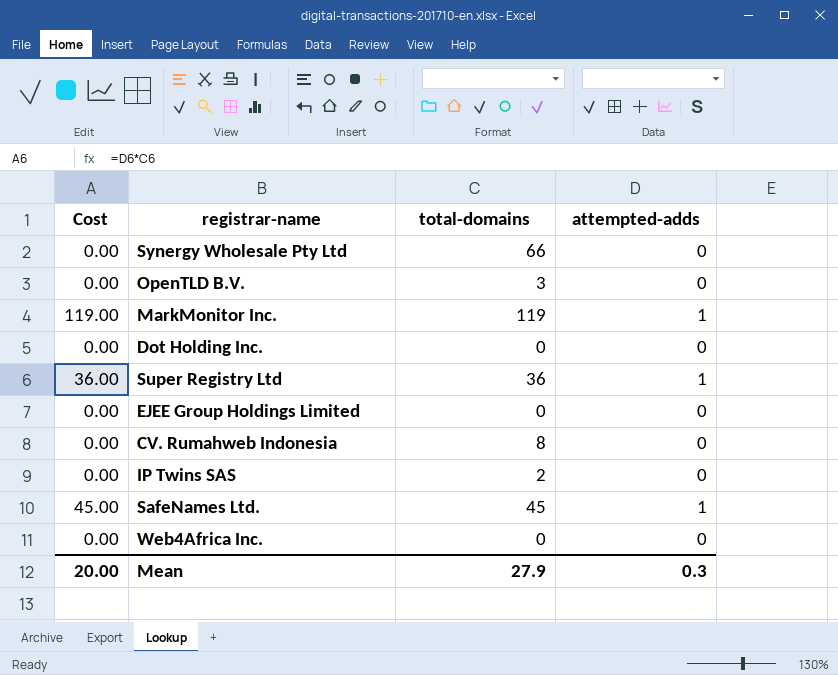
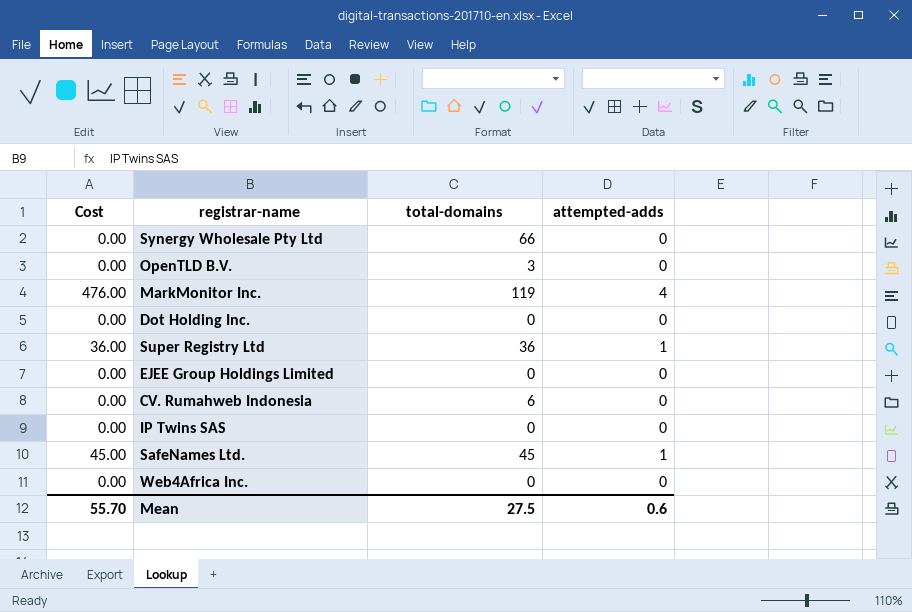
MarkMonitor Inc. | Cost: 119.00 -> 476.00
MarkMonitor Inc. | attempted-adds: 1 -> 4
CV. Rumahweb Indonesia | total-domains: 8 -> 6
IP Twins SAS | total-domains: 2 -> 0
Mean | Cost: 20.00 -> 55.70
Mean | total-domains: 27.9 -> 27.5
Mean | attempted-adds: 0.3 -> 0.6

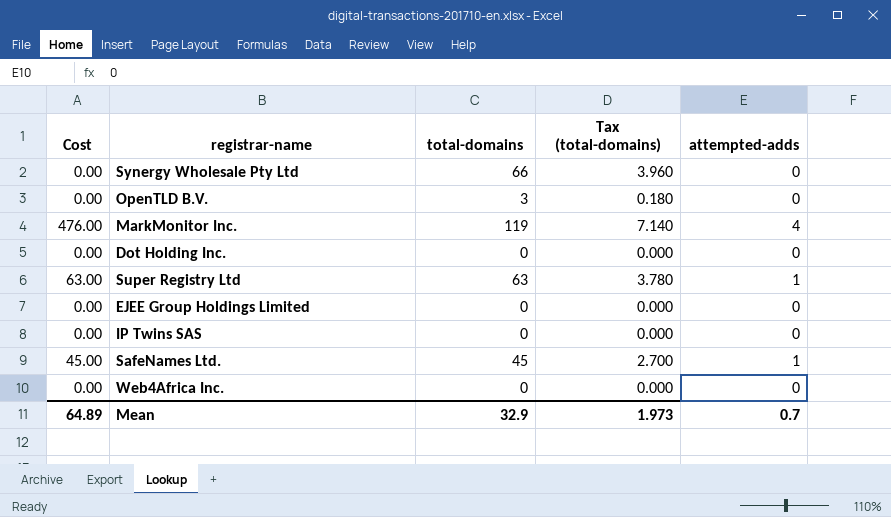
column Tax (total-domains) | formula: none -> [total-domains] * 0.06
row CV. Rumahweb Indonesia: 0.00 | 6 | 0 -> none
Super Registry Ltd | Cost: 36.00 -> 63.00
Super Registry Ltd | total-domains: 36 -> 63
Mean | Cost: 55.70 -> 64.89
Mean | total-domains: 27.5 -> 32.9
Mean | attempted-adds: 0.6 -> 0.7

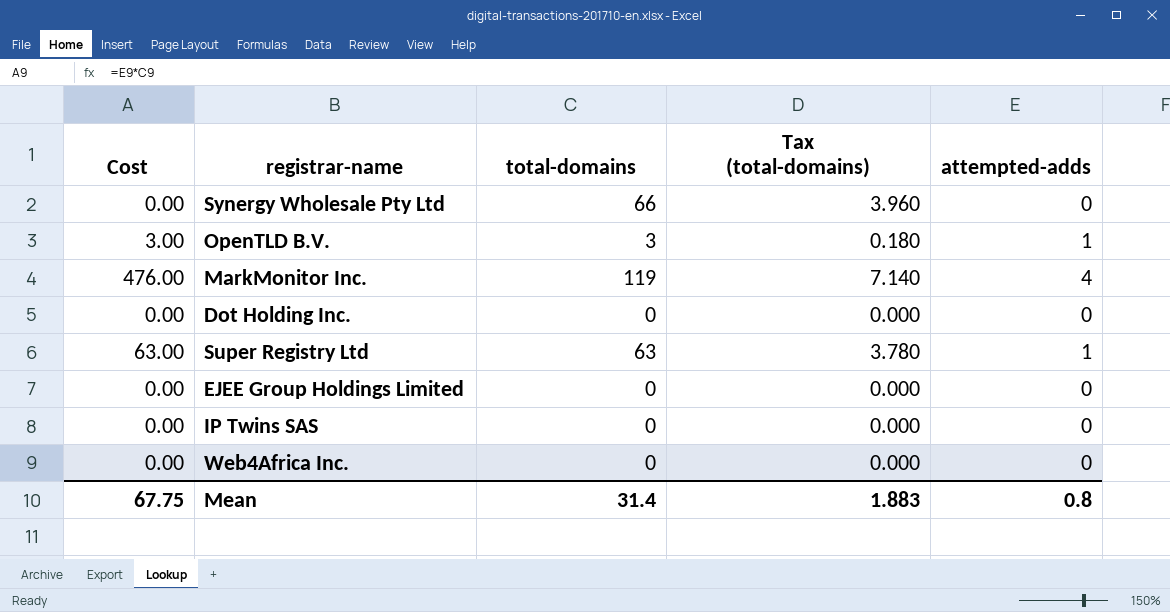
row SafeNames Ltd.: 45.00 | 45 | 2.700 | 1 -> none
OpenTLD B.V. | Cost: 0.00 -> 3.00
OpenTLD B.V. | attempted-adds: 0 -> 1
Mean | Cost: 64.89 -> 67.75
Mean | total-domains: 32.9 -> 31.4
Mean | Tax (total-domains): 1.973 -> 1.883
Mean | attempted-adds: 0.7 -> 0.8

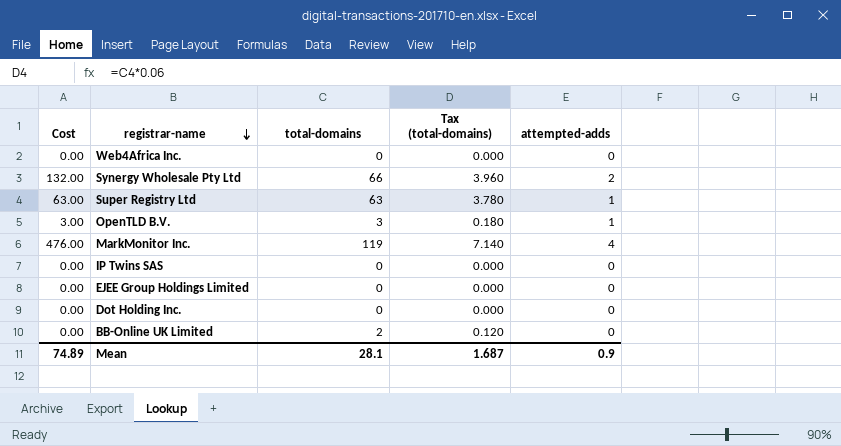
row order: none -> registrar-name descending
Synergy Wholesale Pty Ltd | Cost: 0.00 -> 132.00
Synergy Wholesale Pty Ltd | attempted-adds: 0 -> 2
row BB-Online UK Limited: none -> 0.00 | 2 | 0.120 | 0
Mean | Cost: 67.75 -> 74.89
Mean | total-domains: 31.4 -> 28.1
Mean | Tax (total-domains): 1.883 -> 1.687
Mean | attempted-adds: 0.8 -> 0.9

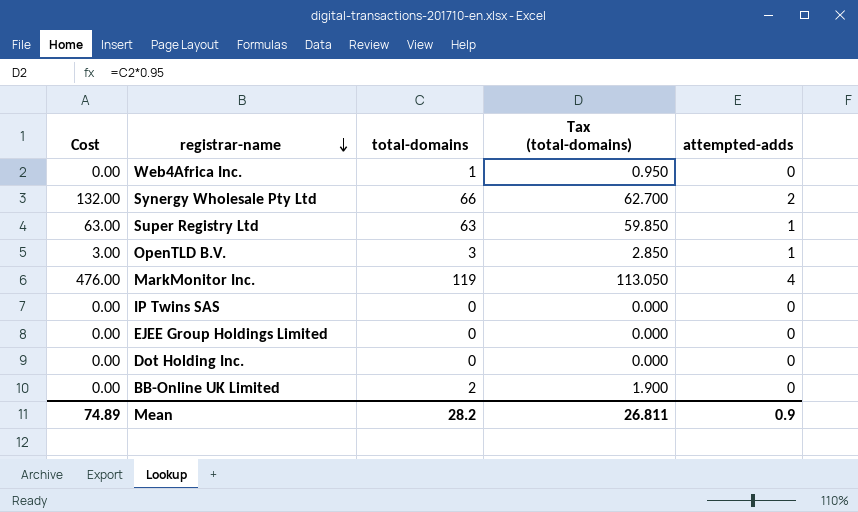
column Tax (total-domains) | formula: [total-domains] * 0.06 -> [total-domains] * 0.95
Web4Africa Inc. | total-domains: 0 -> 1
Mean | total-domains: 28.1 -> 28.2
Mean | Tax (total-domains): 1.687 -> 26.811

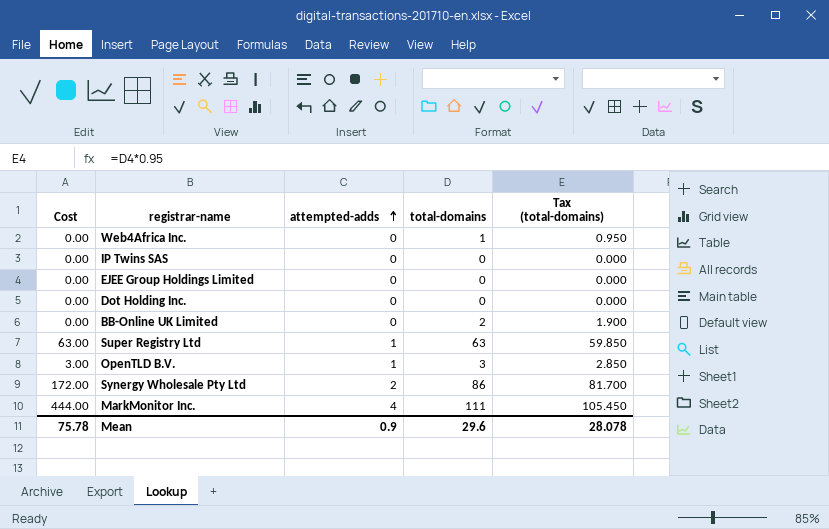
row order: registrar-name descending -> attempted-adds ascending
column attempted-adds | position: 5 -> 3
Synergy Wholesale Pty Ltd | Cost: 132.00 -> 172.00
Synergy Wholesale Pty Ltd | total-domains: 66 -> 86
Synergy Wholesale Pty Ltd | Tax (total-domains): 62.700 -> 81.700
MarkMonitor Inc. | Cost: 476.00 -> 444.00
MarkMonitor Inc. | total-domains: 119 -> 111
MarkMonitor Inc. | Tax (total-domains): 113.050 -> 105.450
Mean | Cost: 74.89 -> 75.78
Mean | total-domains: 28.2 -> 29.6
Mean | Tax (total-domains): 26.811 -> 28.078

